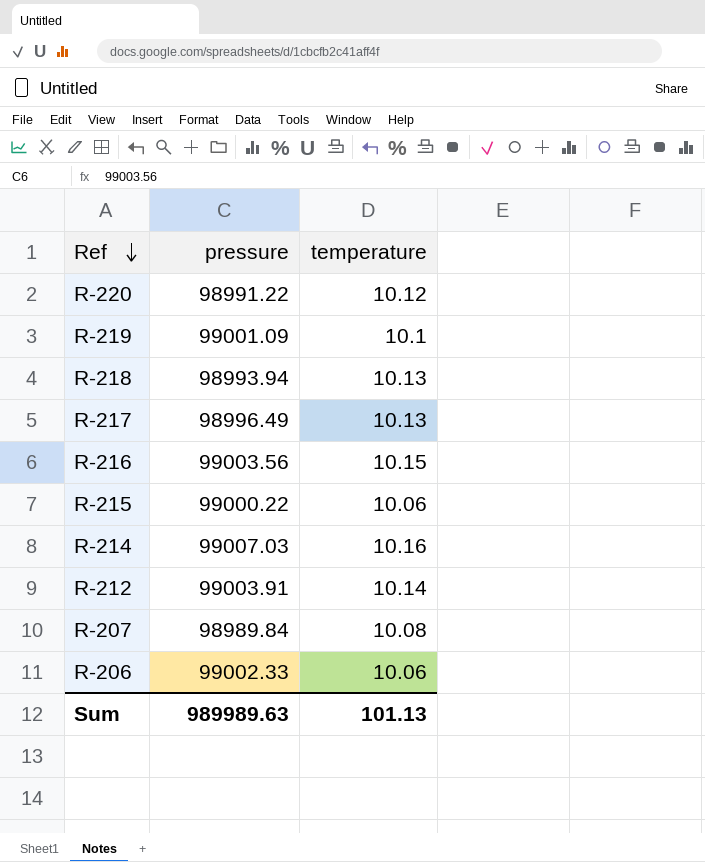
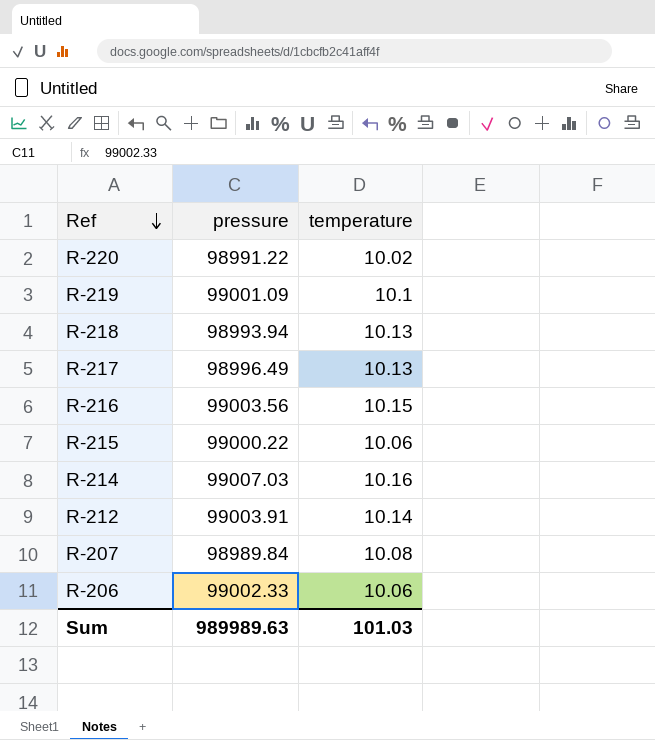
R-220 | temperature: 10.12 -> 10.02
Sum | temperature: 101.13 -> 101.03

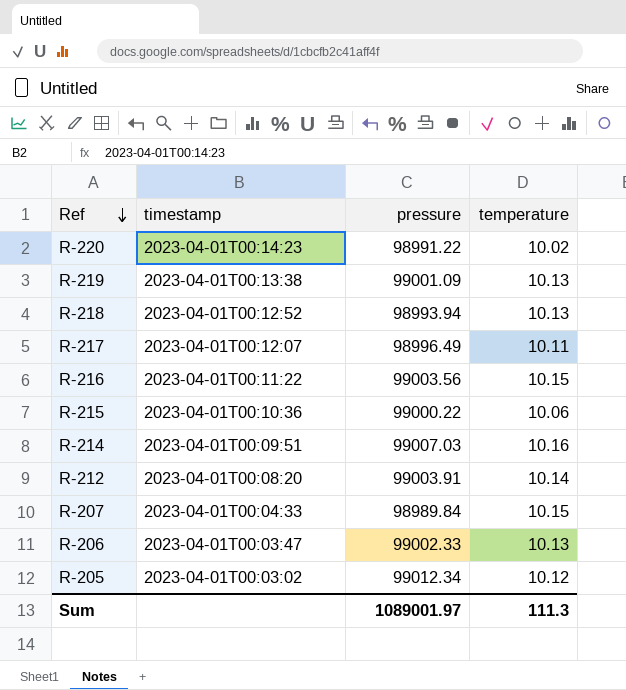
column timestamp | position: none -> 2
R-219 | temperature: 10.1 -> 10.13
R-217 | temperature: 10.13 -> 10.11
R-207 | temperature: 10.08 -> 10.15
R-206 | temperature: 10.06 -> 10.13
row R-205: none -> 2023-04-01T00:03:02 | 99012.34 | 10.12
Sum | pressure: 989989.63 -> 1089001.97
Sum | temperature: 101.03 -> 111.3

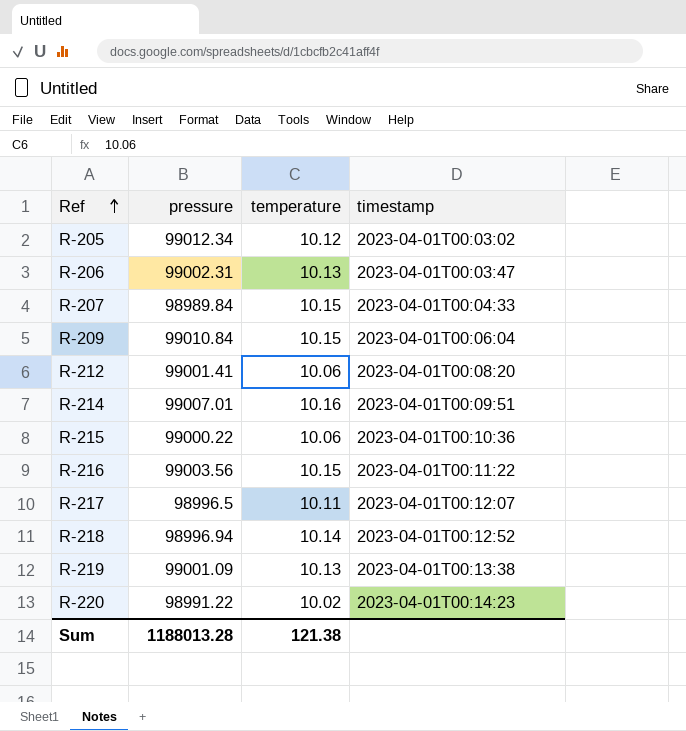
row order: Ref descending -> Ref ascending
column timestamp | position: 2 -> 4
R-206 | pressure: 99002.33 -> 99002.31
row R-209: none -> 99010.84 | 10.15 | 2023-04-01T00:06:04
R-212 | pressure: 99003.91 -> 99001.41
R-212 | temperature: 10.14 -> 10.06
R-214 | pressure: 99007.03 -> 99007.01
R-217 | pressure: 98996.49 -> 98996.5
R-218 | pressure: 98993.94 -> 98996.94
R-218 | temperature: 10.13 -> 10.14
Sum | pressure: 1089001.97 -> 1188013.28
Sum | temperature: 111.3 -> 121.38

